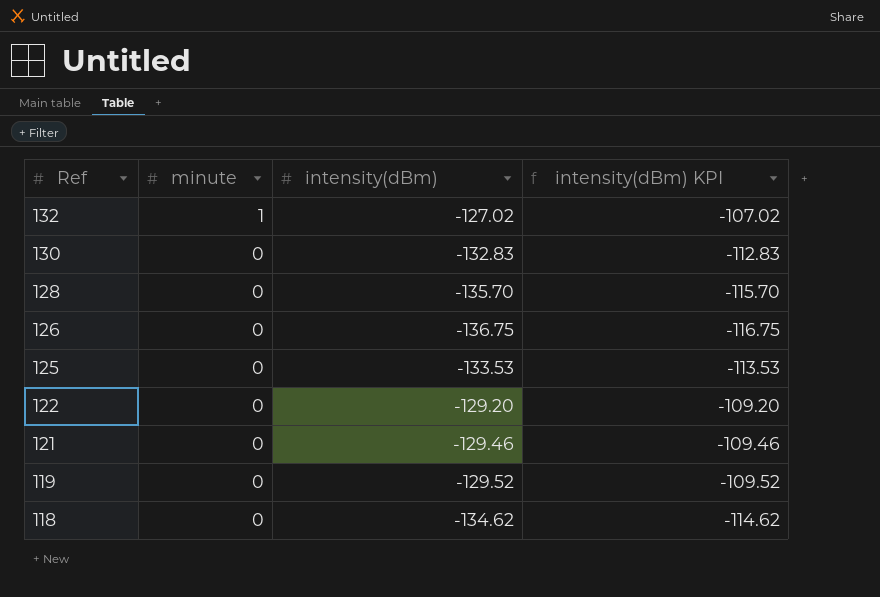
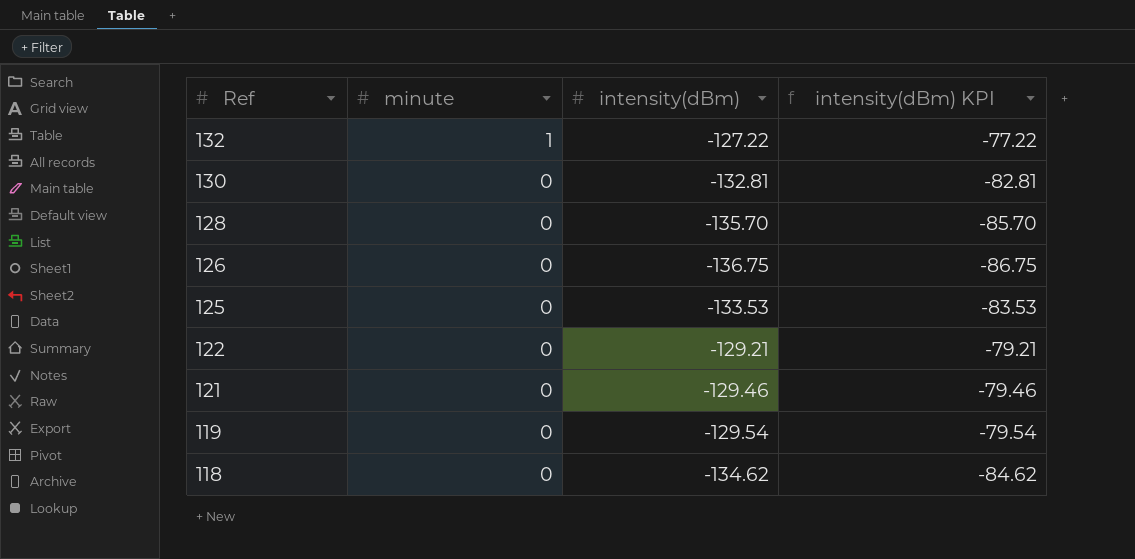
column intensity(dBm) KPI | formula: [intensity(dBm)] + 20 -> [intensity(dBm)] + 50
132 | intensity(dBm): -127.02 -> -127.22
130 | intensity(dBm): -132.83 -> -132.81
122 | intensity(dBm): -129.20 -> -129.21
119 | intensity(dBm): -129.52 -> -129.54

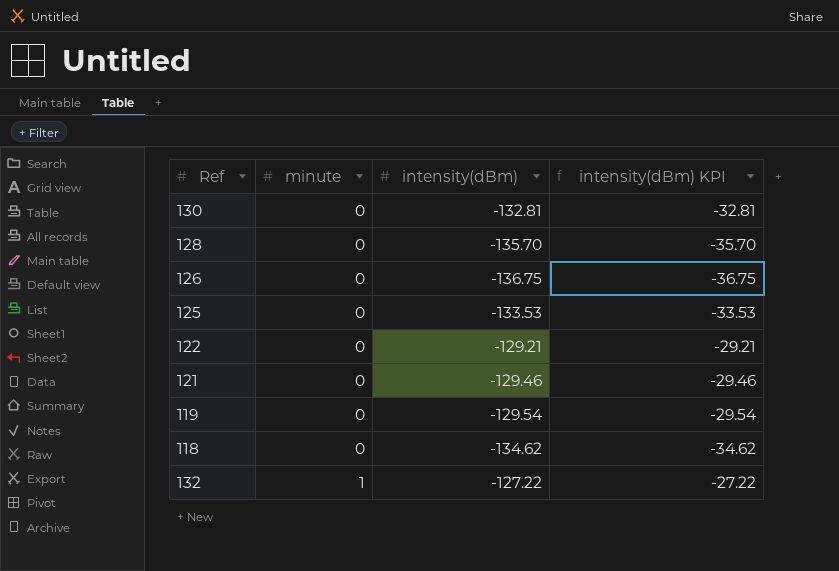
row order: Ref descending -> minute ascending
column intensity(dBm) KPI | formula: [intensity(dBm)] + 50 -> [intensity(dBm)] + 100

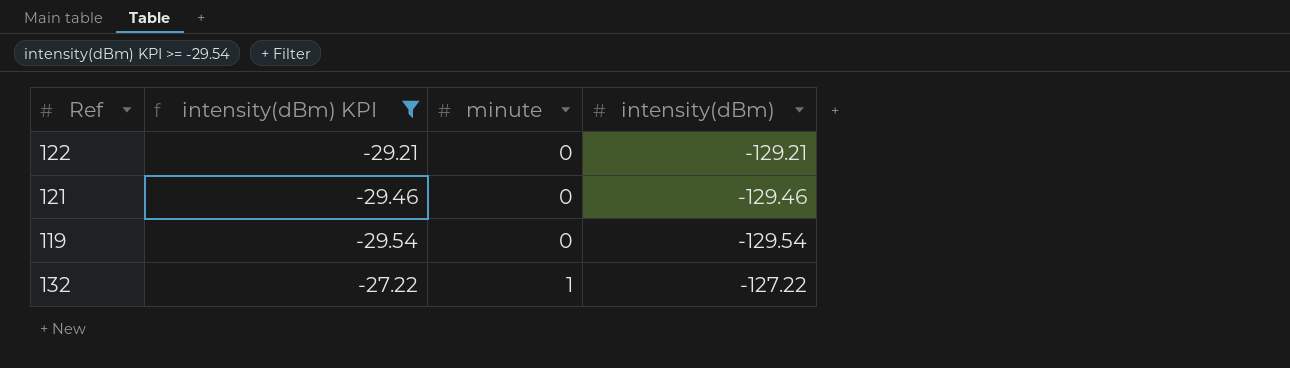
filter: none -> intensity(dBm) KPI >= -29.54
column intensity(dBm) KPI | position: 4 -> 2

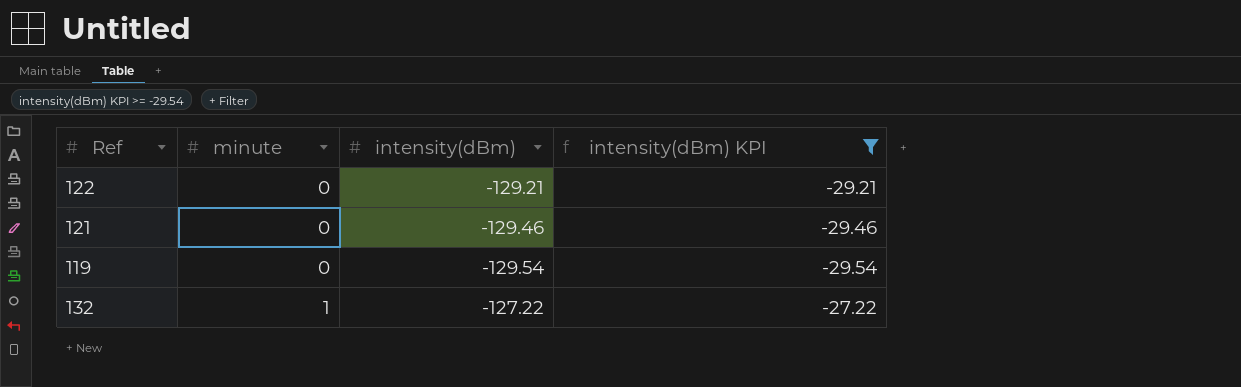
column intensity(dBm) KPI | position: 2 -> 4

